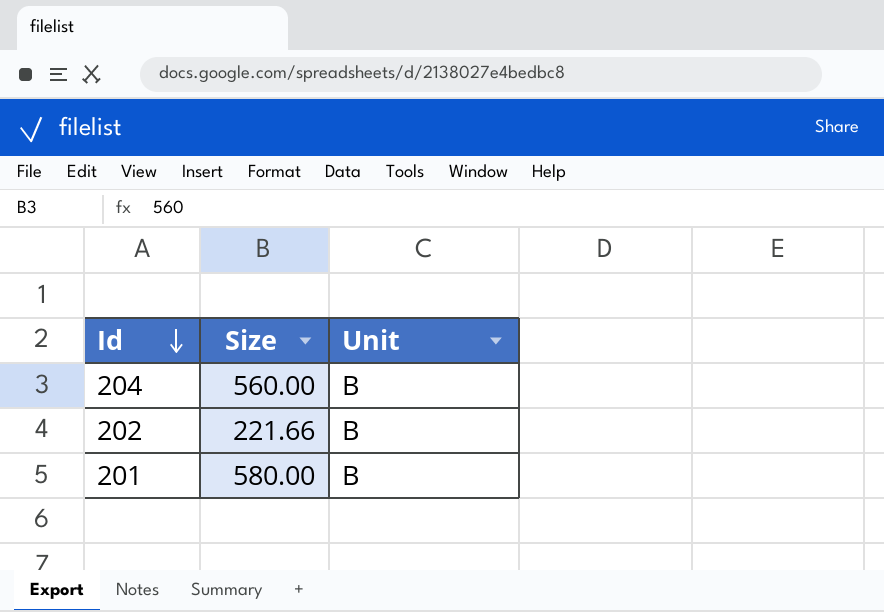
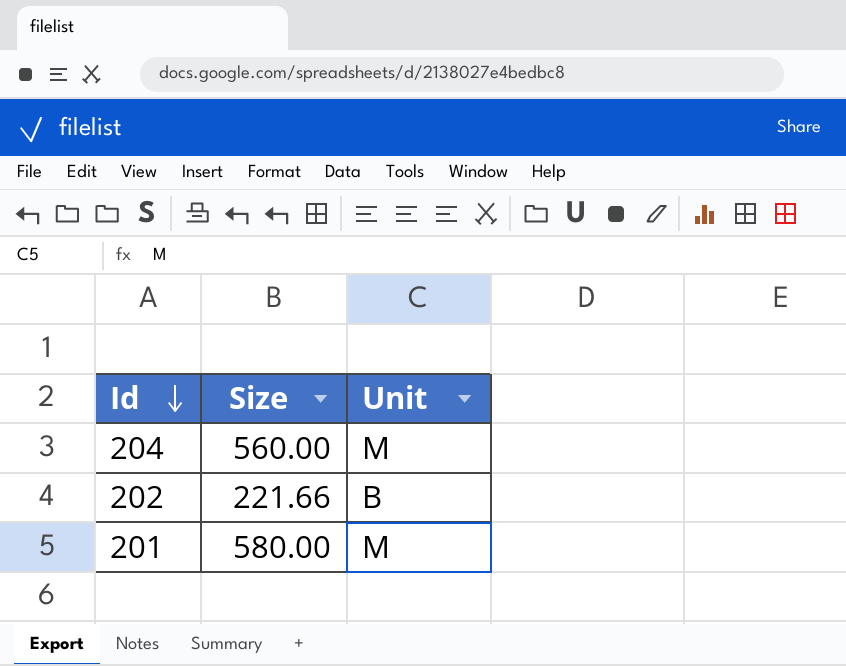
204 | Unit: B -> M
201 | Unit: B -> M

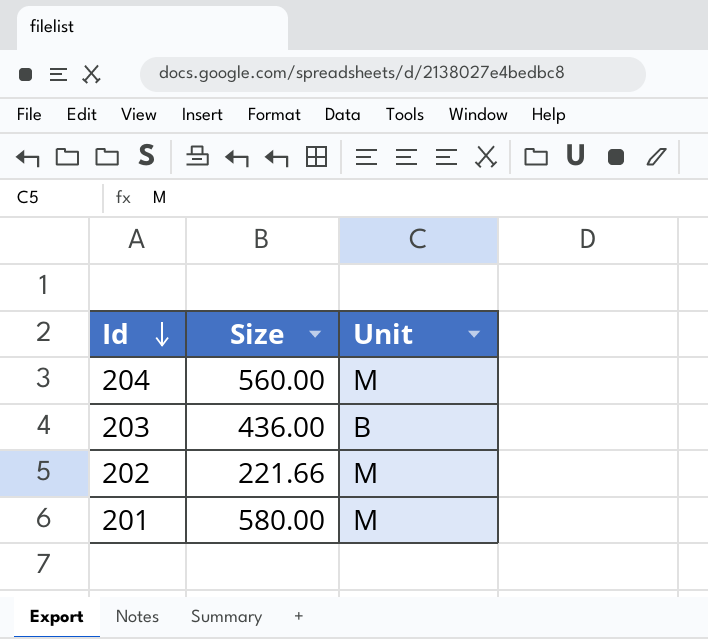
row 203: none -> 436.00 | B
202 | Unit: B -> M

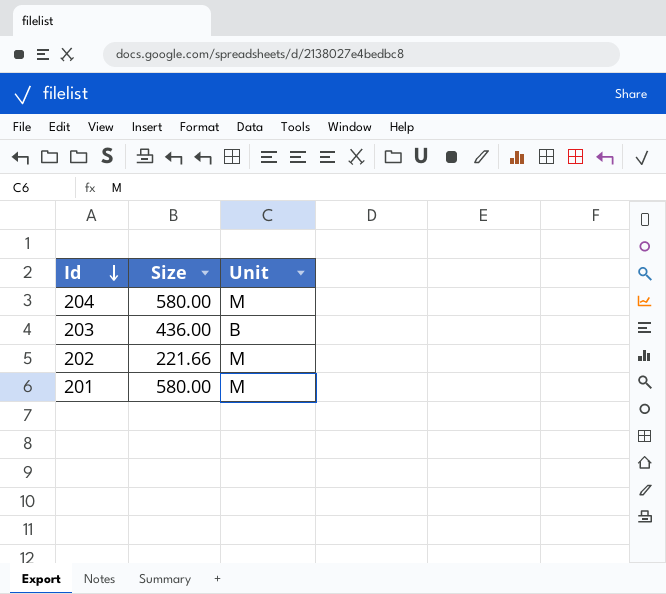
204 | Size: 560.00 -> 580.00

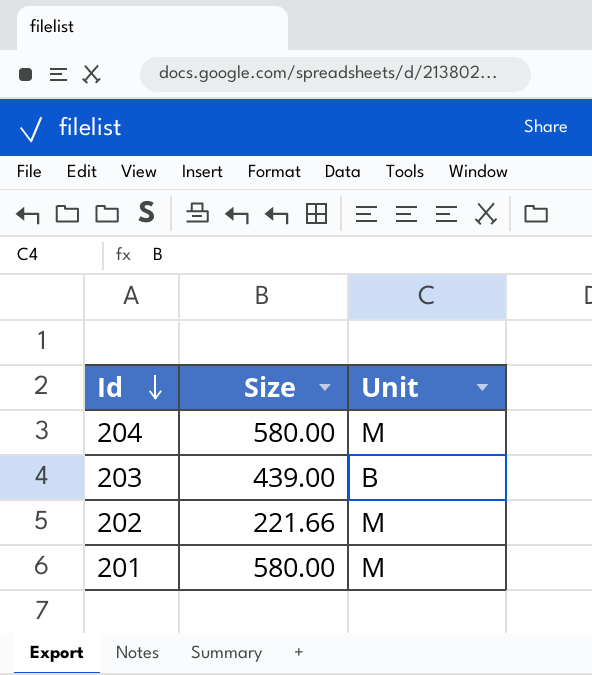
203 | Size: 436.00 -> 439.00

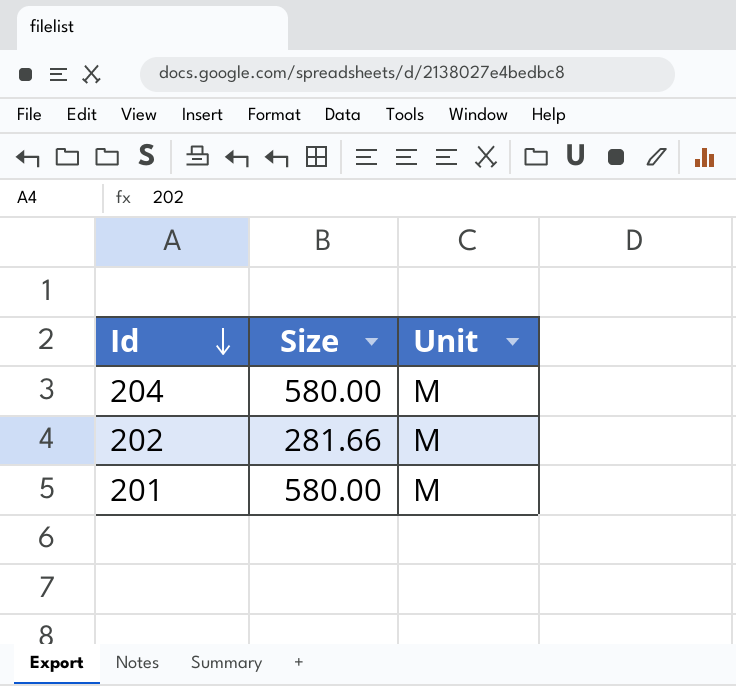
row 203: 439.00 | B -> none
202 | Size: 221.66 -> 281.66

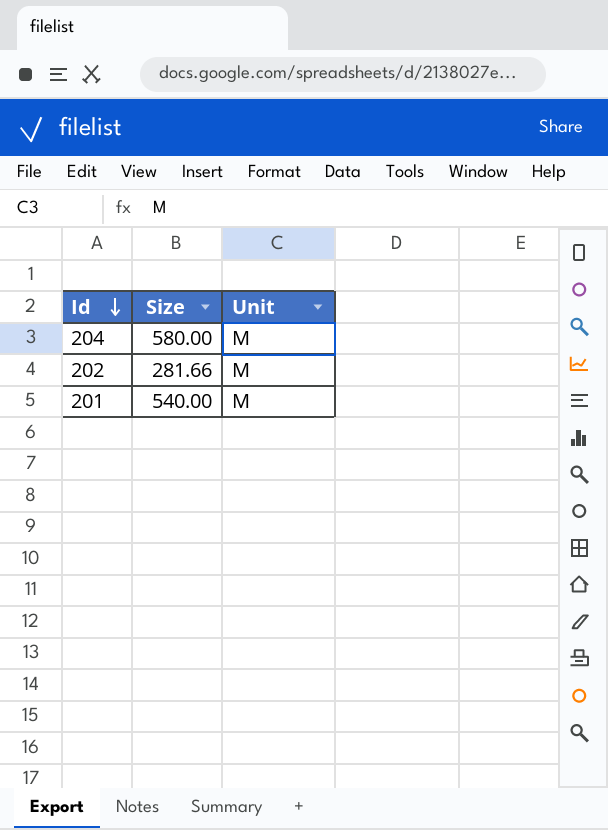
201 | Size: 580.00 -> 540.00

